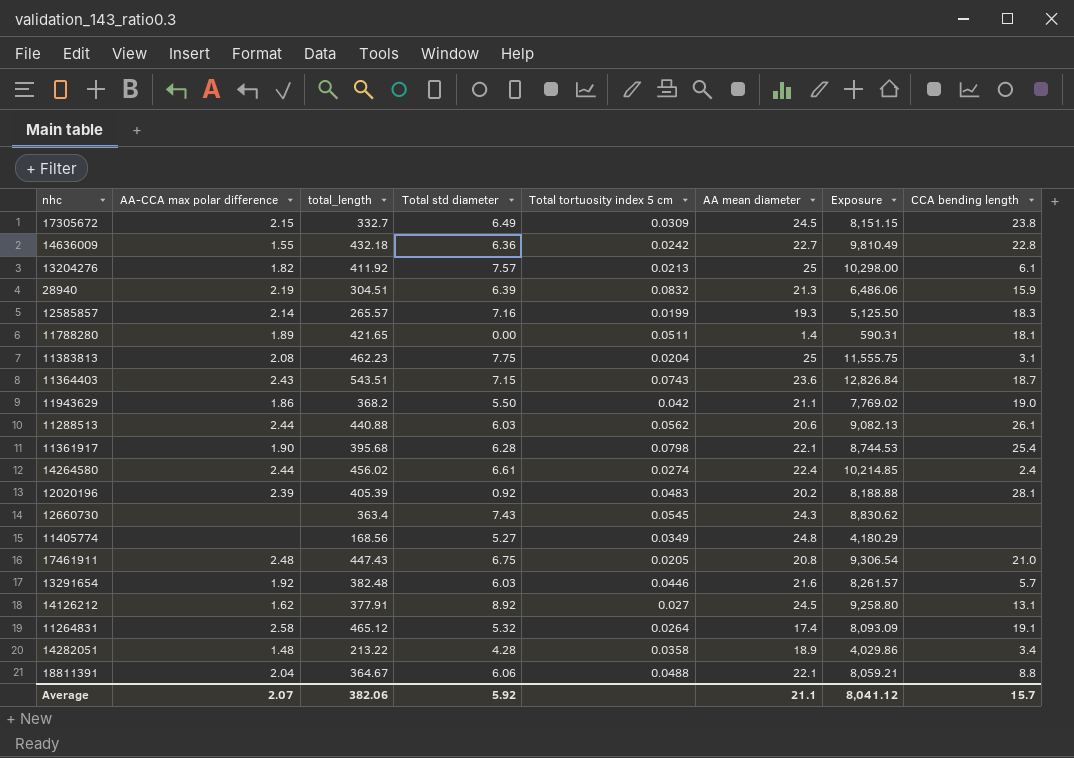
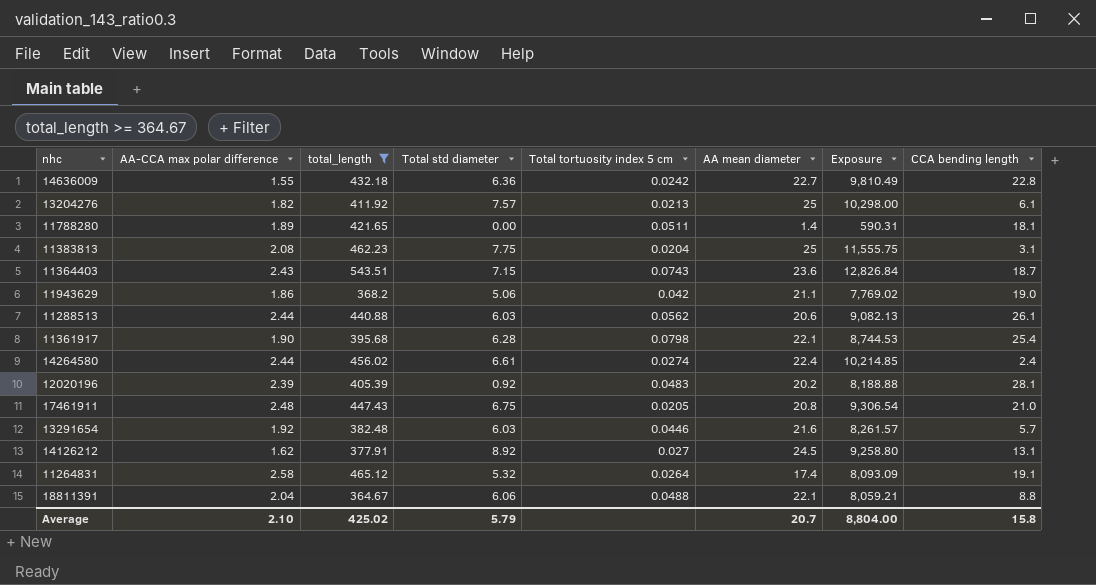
filter: none -> total_length >= 364.67
11943629 | Total std diameter: 5.50 -> 5.06
Average | AA-CCA max polar difference: 2.07 -> 2.10
Average | total_length: 382.06 -> 425.02
Average | Total std diameter: 5.92 -> 5.79
Average | AA mean diameter: 21.1 -> 20.7
Average | Exposure: 8,041.12 -> 8,804.00
Average | CCA bending length: 15.7 -> 15.8

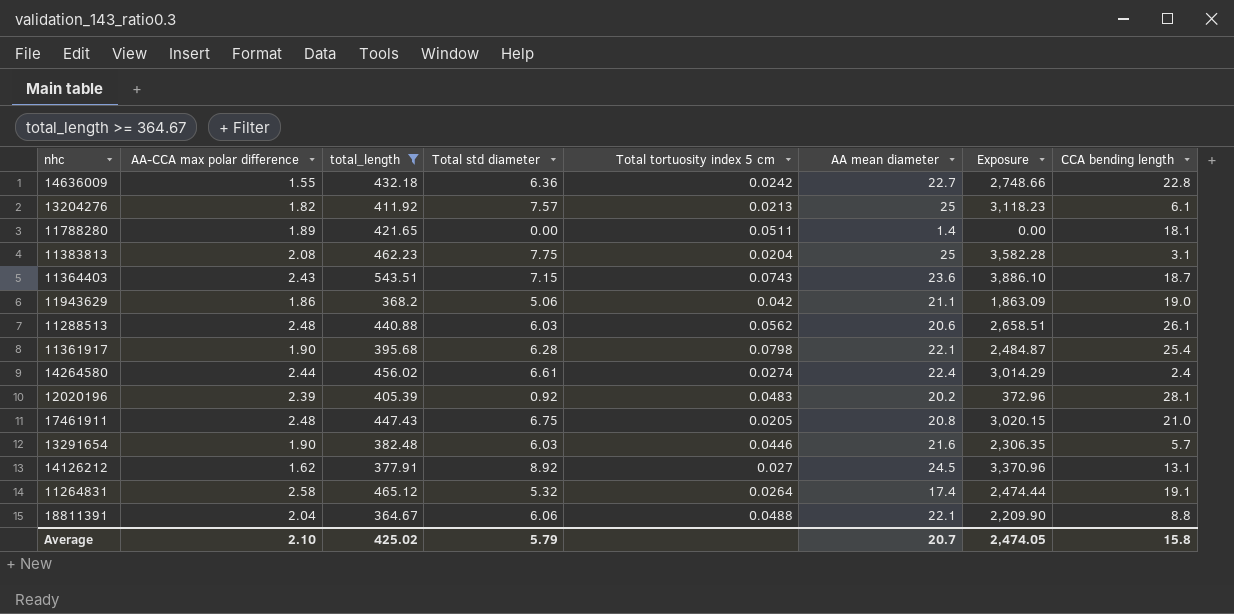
column Exposure | formula: [total_length] * [AA mean diameter] -> [total_length] * [Total std diameter]
11288513 | AA-CCA max polar difference: 2.44 -> 2.48
13291654 | AA-CCA max polar difference: 1.92 -> 1.90
Average | Exposure: 8,804.00 -> 2,474.05

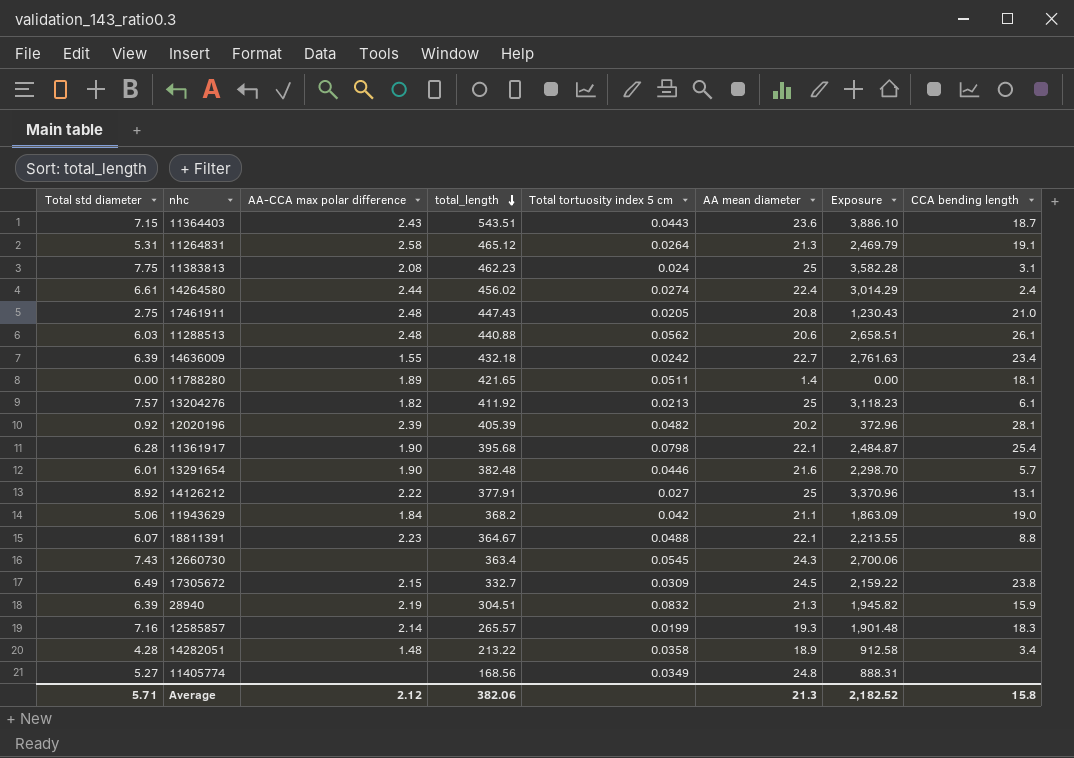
filter: total_length >= 364.67 -> none
row order: none -> total_length descending
column Total std diameter | position: 4 -> 1
11364403 | Total tortuosity index 5 cm: 0.0743 -> 0.0443
11264831 | Total std diameter: 5.32 -> 5.31
11264831 | AA mean diameter: 17.4 -> 21.3
11264831 | Exposure: 2,474.44 -> 2,469.79
11383813 | Total tortuosity index 5 cm: 0.0204 -> 0.024
17461911 | Total std diameter: 6.75 -> 2.75
17461911 | Exposure: 3,020.15 -> 1,230.43
14636009 | Total std diameter: 6.36 -> 6.39
14636009 | Exposure: 2,748.66 -> 2,761.63
14636009 | CCA bending length: 22.8 -> 23.4
12020196 | Total tortuosity index 5 cm: 0.0483 -> 0.0482
13291654 | Total std diameter: 6.03 -> 6.01
13291654 | Exposure: 2,306.35 -> 2,298.70
14126212 | AA-CCA max polar difference: 1.62 -> 2.22
14126212 | AA mean diameter: 24.5 -> 25
11943629 | AA-CCA max polar difference: 1.86 -> 1.84
18811391 | Total std diameter: 6.06 -> 6.07
18811391 | AA-CCA max polar difference: 2.04 -> 2.23
18811391 | Exposure: 2,209.90 -> 2,213.55
Average | Total std diameter: 5.79 -> 5.71
Average | AA-CCA max polar difference: 2.10 -> 2.12
Average | total_length: 425.02 -> 382.06
Average | AA mean diameter: 20.7 -> 21.3
Average | Exposure: 2,474.05 -> 2,182.52

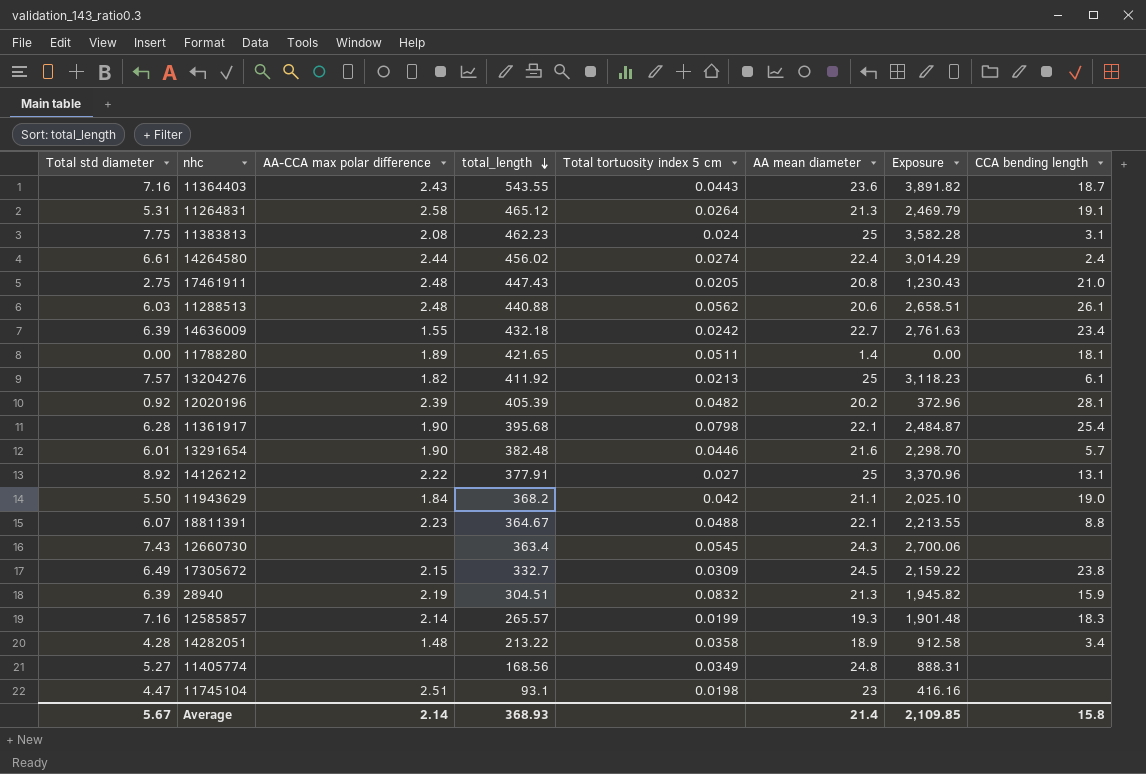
11364403 | Total std diameter: 7.15 -> 7.16
11364403 | total_length: 543.51 -> 543.55
11364403 | Exposure: 3,886.10 -> 3,891.82
11943629 | Total std diameter: 5.06 -> 5.50
11943629 | Exposure: 1,863.09 -> 2,025.10
row 11745104: none -> 4.47 | 2.51 | 93.1 | 0.0198 | 23 | 416.16 | none
Average | Total std diameter: 5.71 -> 5.67
Average | AA-CCA max polar difference: 2.12 -> 2.14
Average | total_length: 382.06 -> 368.93
Average | AA mean diameter: 21.3 -> 21.4
Average | Exposure: 2,182.52 -> 2,109.85

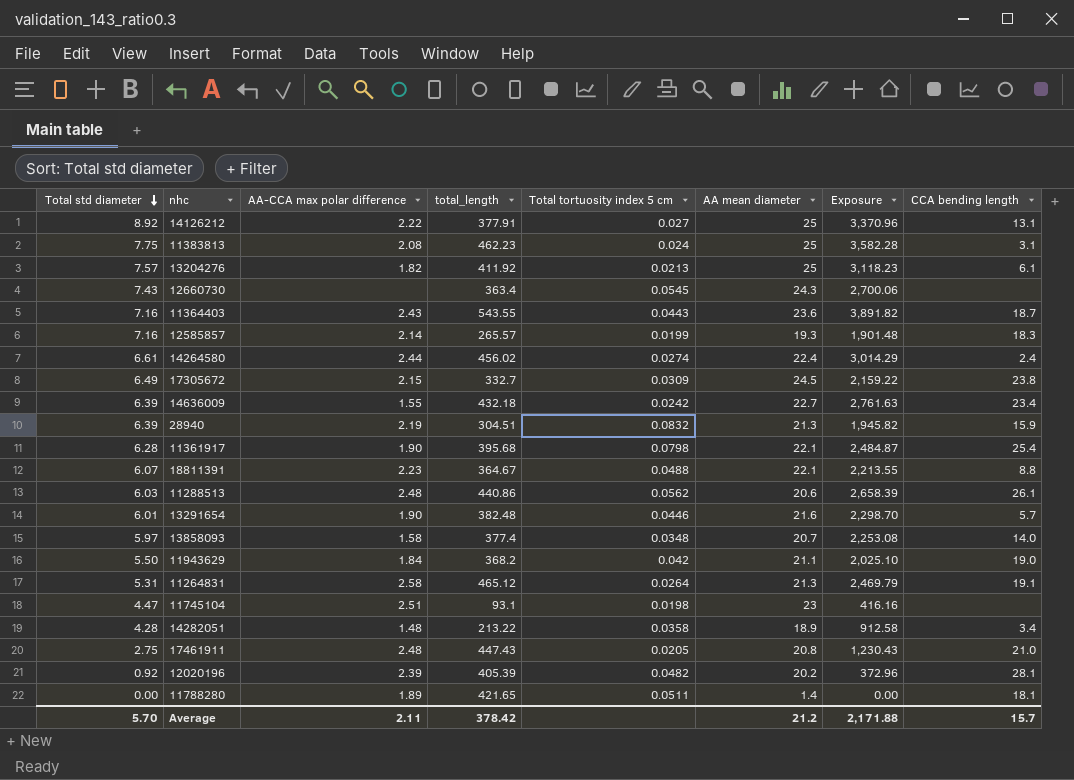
row order: total_length descending -> Total std diameter descending
row 11405774: 5.27 | none | 168.56 | 0.0349 | 24.8 | 888.31 | none -> none
11288513 | total_length: 440.88 -> 440.86
11288513 | Exposure: 2,658.51 -> 2,658.39
row 13858093: none -> 5.97 | 1.58 | 377.4 | 0.0348 | 20.7 | 2,253.08 | 14.0
Average | Total std diameter: 5.67 -> 5.70
Average | AA-CCA max polar difference: 2.14 -> 2.11
Average | total_length: 368.93 -> 378.42
Average | AA mean diameter: 21.4 -> 21.2
Average | Exposure: 2,109.85 -> 2,171.88
Average | CCA bending length: 15.8 -> 15.7

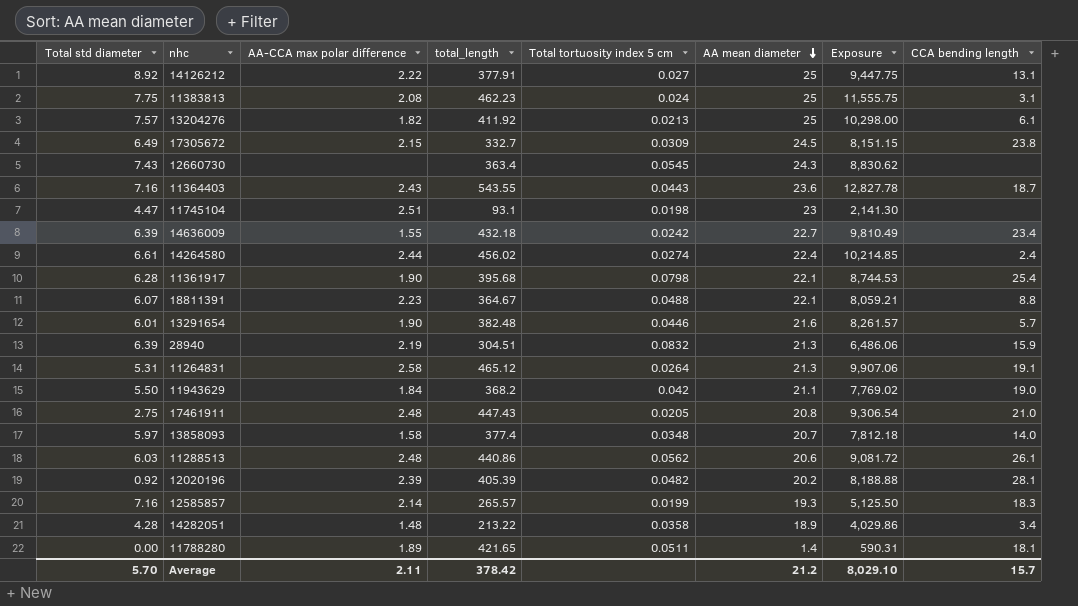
row order: Total std diameter descending -> AA mean diameter descending
column Exposure | formula: [Total std diameter] * [total_length] -> [total_length] * [AA mean diameter]
Average | Exposure: 2,171.88 -> 8,029.10

